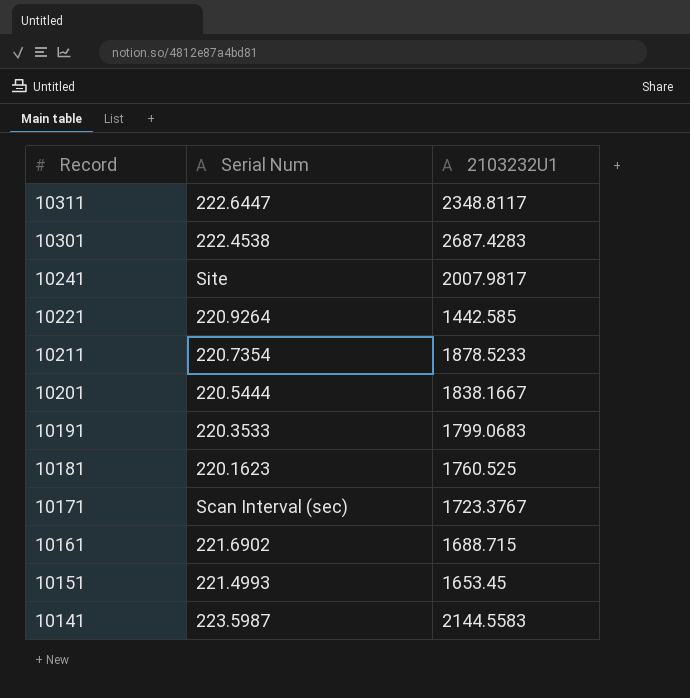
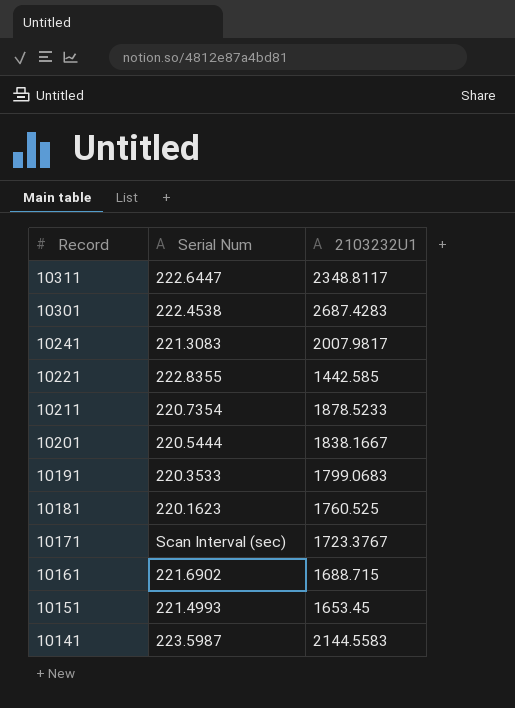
10241 | Serial Num: Site -> 221.3083
10221 | Serial Num: 220.9264 -> 222.8355

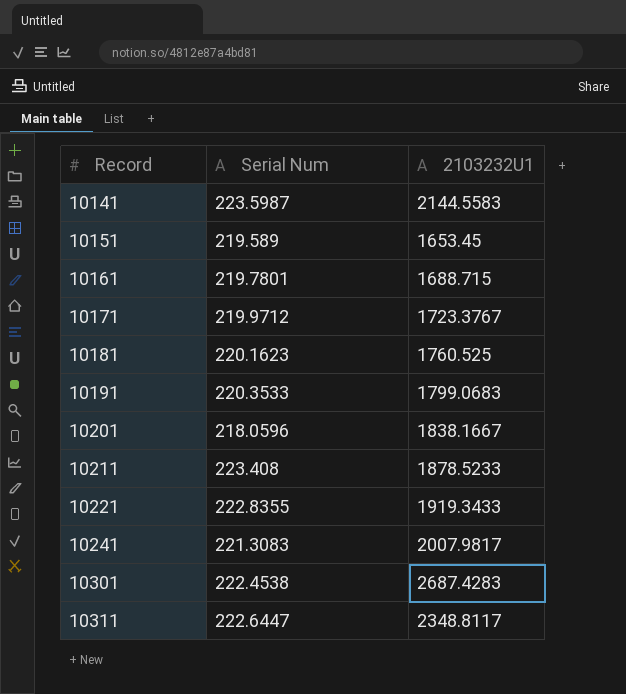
row order: Record descending -> Record ascending
10151 | Serial Num: 221.4993 -> 219.589
10161 | Serial Num: 221.6902 -> 219.7801
10171 | Serial Num: Scan Interval (sec) -> 219.9712
10201 | Serial Num: 220.5444 -> 218.0596
10211 | Serial Num: 220.7354 -> 223.408
10221 | 2103232U1: 1442.585 -> 1919.3433

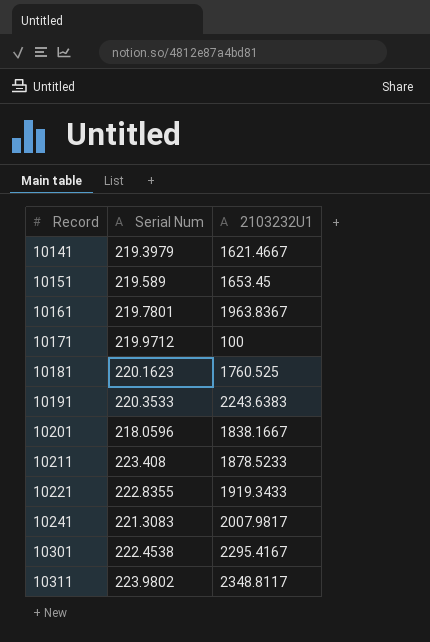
10141 | Serial Num: 223.5987 -> 219.3979
10141 | 2103232U1: 2144.5583 -> 1621.4667
10161 | 2103232U1: 1688.715 -> 1963.8367
10171 | 2103232U1: 1723.3767 -> 100
10191 | 2103232U1: 1799.0683 -> 2243.6383
10301 | 2103232U1: 2687.4283 -> 2295.4167
10311 | Serial Num: 222.6447 -> 223.9802

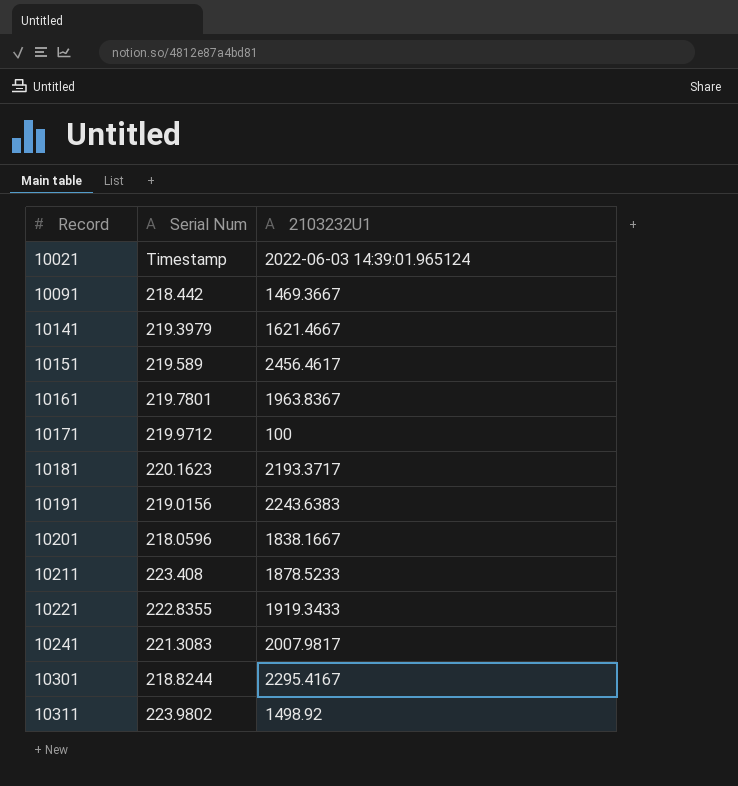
row 10021: none -> Timestamp | 2022-06-03 14:39:01.965124
row 10091: none -> 218.442 | 1469.3667
10151 | 2103232U1: 1653.45 -> 2456.4617
10181 | 2103232U1: 1760.525 -> 2193.3717
10191 | Serial Num: 220.3533 -> 219.0156
10301 | Serial Num: 222.4538 -> 218.8244
10311 | 2103232U1: 2348.8117 -> 1498.92

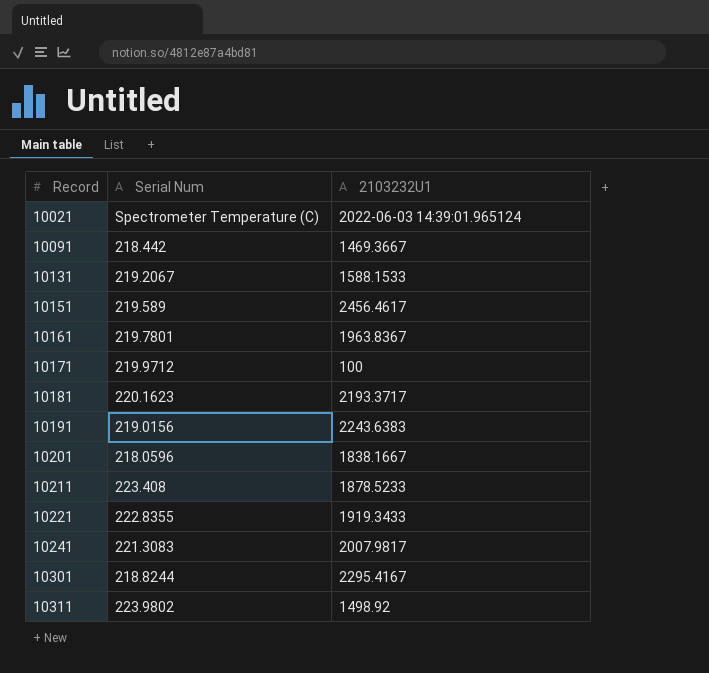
row 10141: 219.3979 | 1621.4667 -> none
10021 | Serial Num: Timestamp -> Spectrometer Temperature (C)
row 10131: none -> 219.2067 | 1588.1533

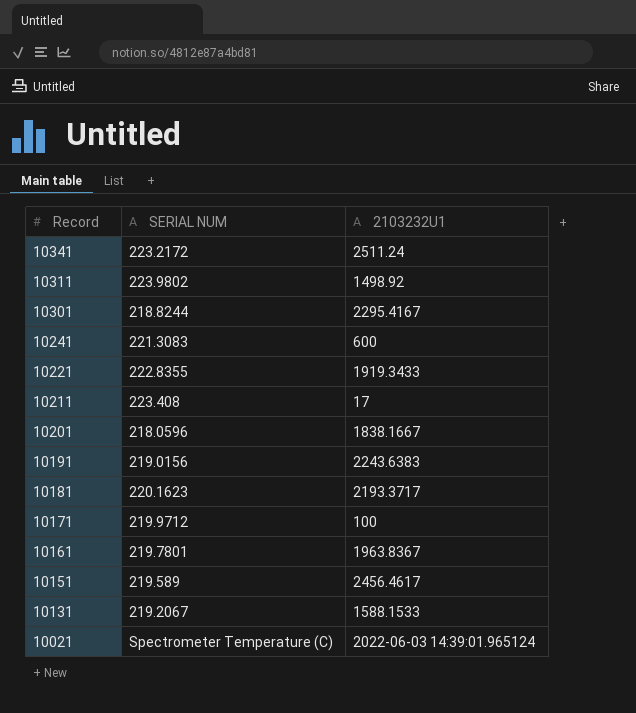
row order: Record ascending -> Record descending
column name: Serial Num -> SERIAL NUM
row 10091: 218.442 | 1469.3667 -> none
row 10341: none -> 223.2172 | 2511.24
10241 | 2103232U1: 2007.9817 -> 600
10211 | 2103232U1: 1878.5233 -> 17

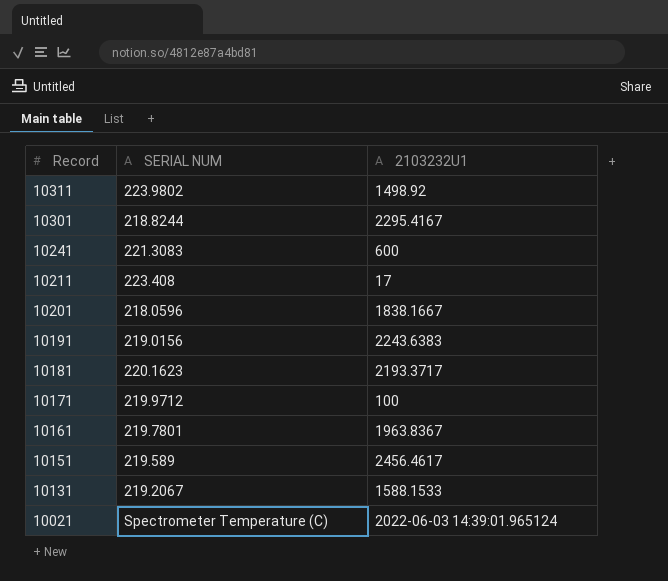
row 10341: 223.2172 | 2511.24 -> none
row 10221: 222.8355 | 1919.3433 -> none

